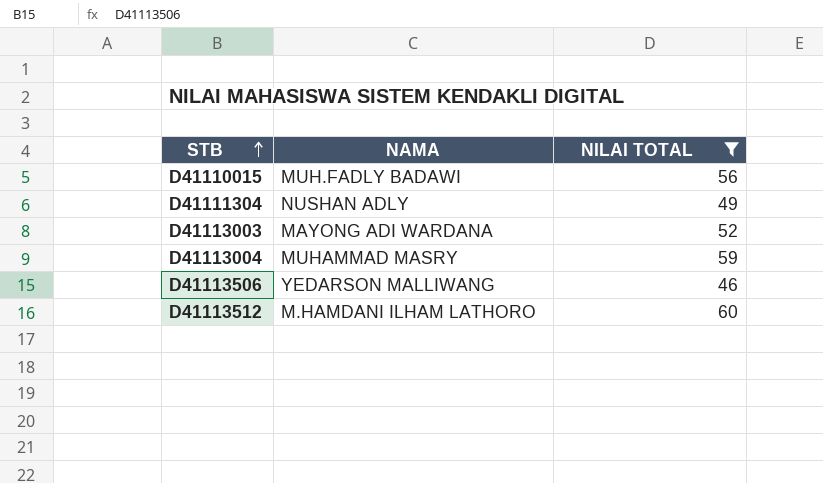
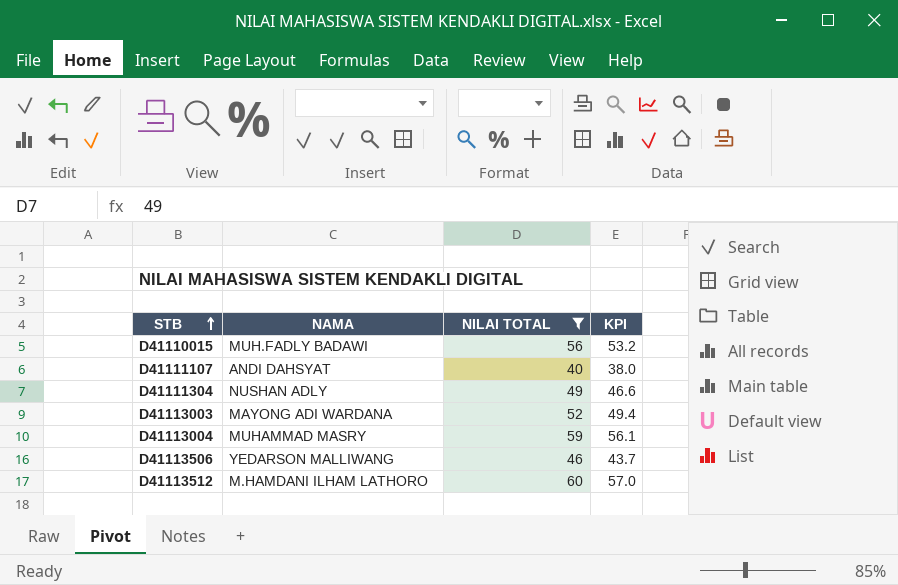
column KPI | formula: none -> [NILAI TOTAL] * 0.95
row D41111107: none -> ANDI DAHSYAT | 40 | 38.0

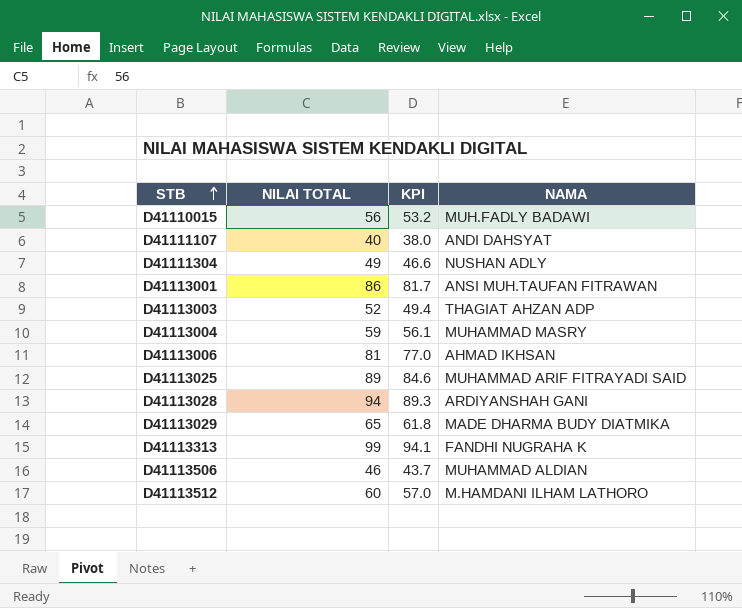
filter: NILAI TOTAL <= 60 -> none
column NAMA | position: 2 -> 4
D41113003 | NAMA: MAYONG ADI WARDANA -> THAGIAT AHZAN ADP
D41113506 | NAMA: YEDARSON MALLIWANG -> MUHAMMAD ALDIAN

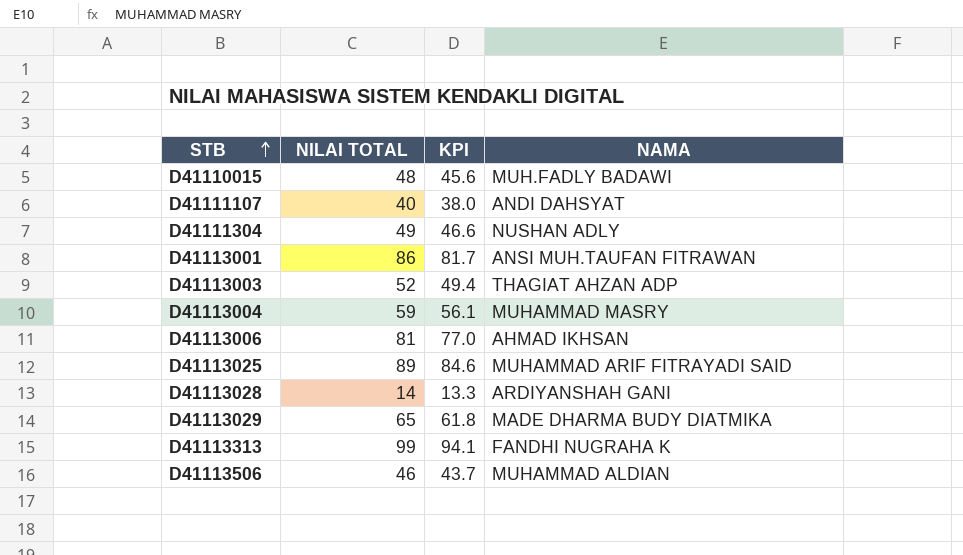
row D41113512: 60 | 57.0 | M.HAMDANI ILHAM LATHORO -> none
D41110015 | NILAI TOTAL: 56 -> 48
D41110015 | KPI: 53.2 -> 45.6
D41113028 | NILAI TOTAL: 94 -> 14
D41113028 | KPI: 89.3 -> 13.3

